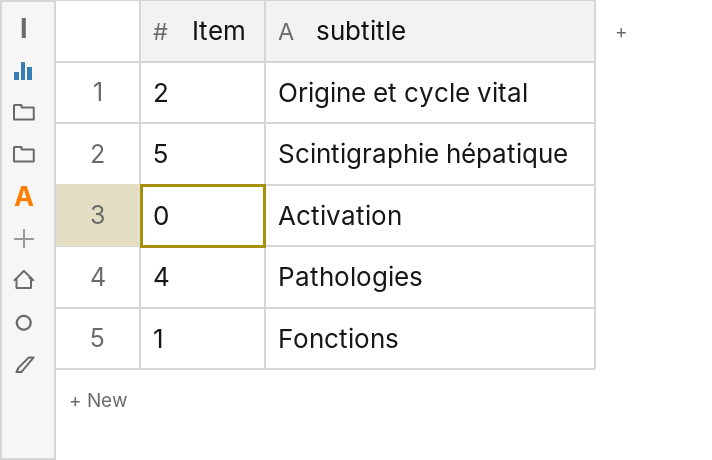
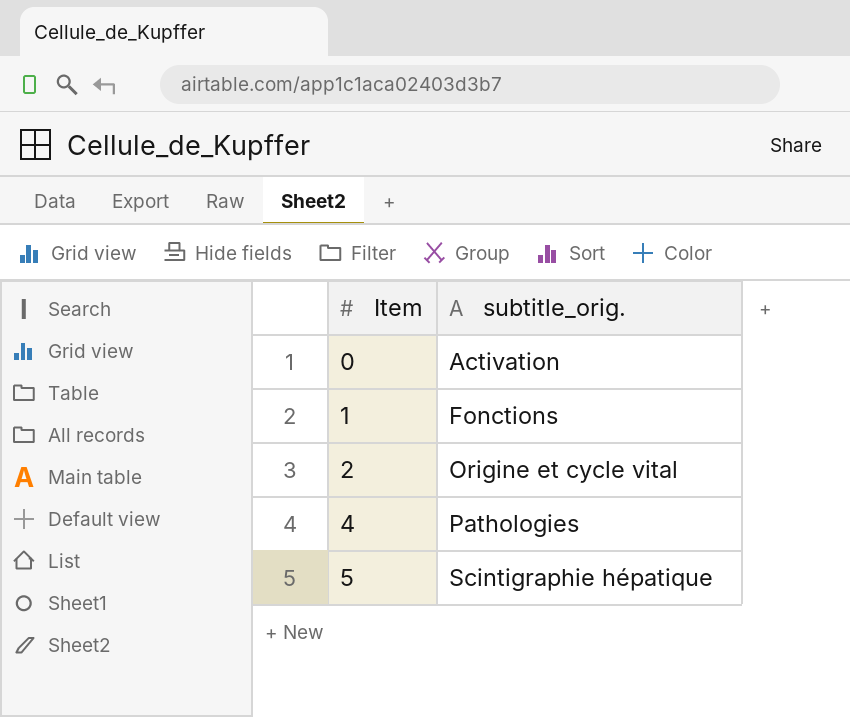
row order: none -> Item ascending
column name: subtitle -> subtitle_orig.

